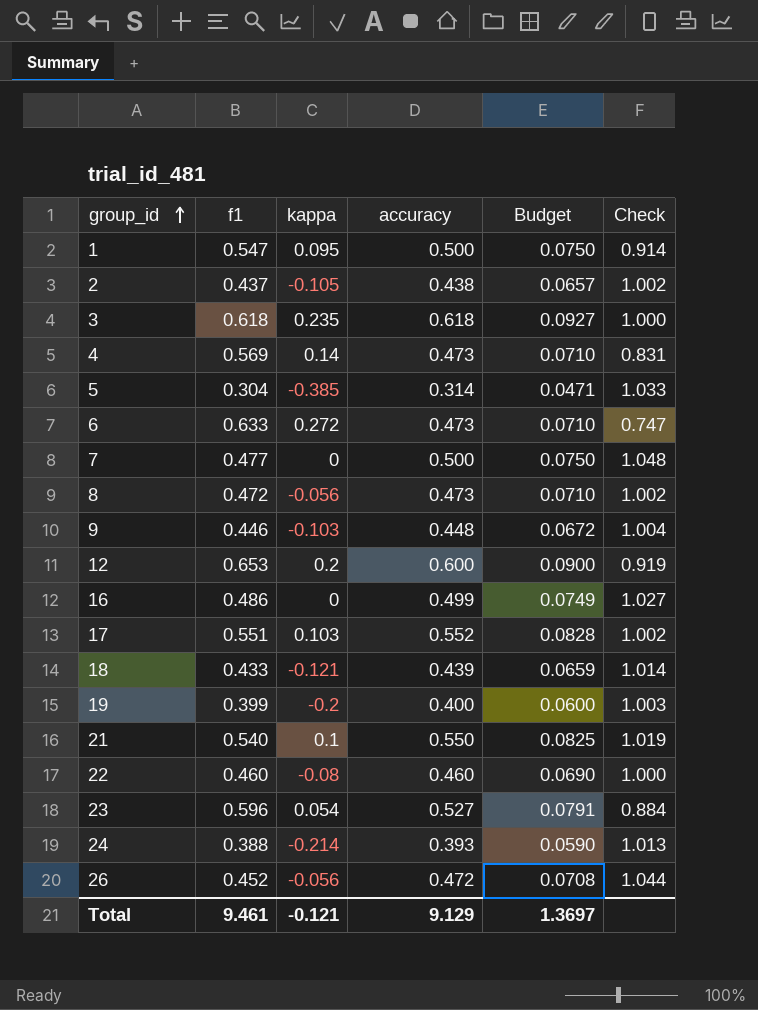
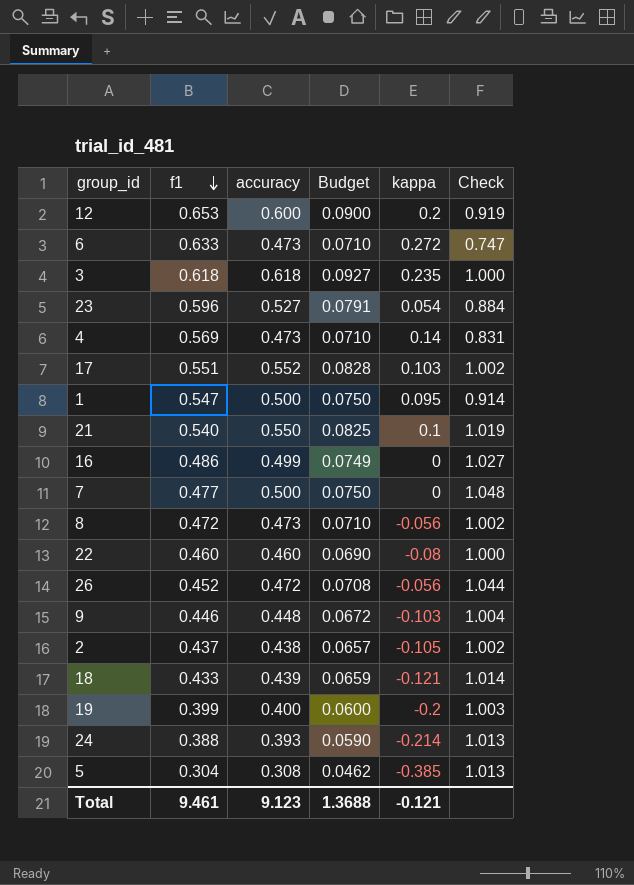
row order: group_id ascending -> f1 descending
column kappa | position: 3 -> 5
5 | accuracy: 0.314 -> 0.308
5 | Budget: 0.0471 -> 0.0462
5 | Check: 1.033 -> 1.013
Total | accuracy: 9.129 -> 9.123
Total | Budget: 1.3697 -> 1.3688

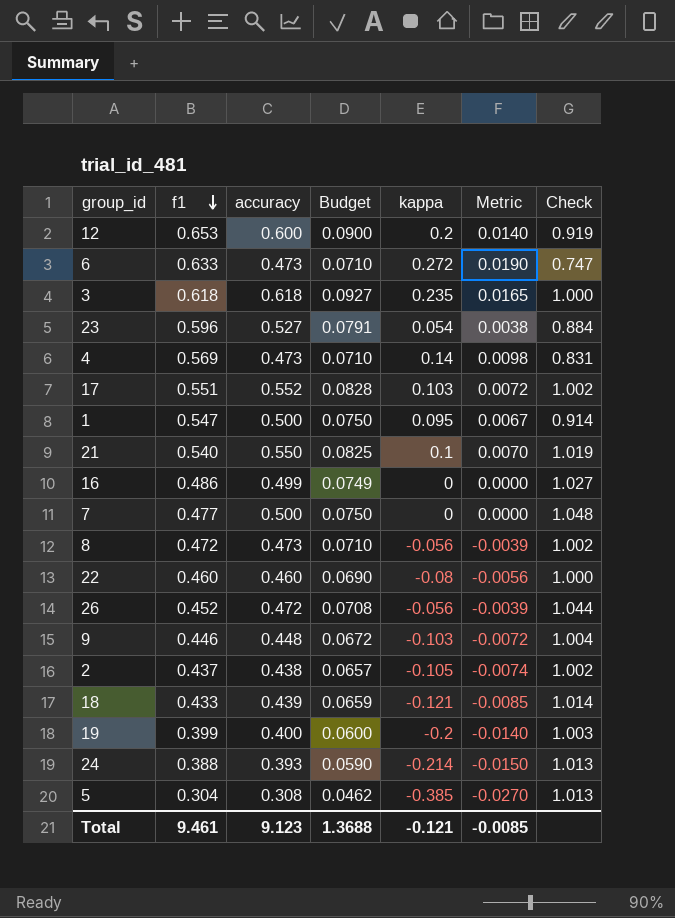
column Metric | formula: none -> [kappa] * 0.07

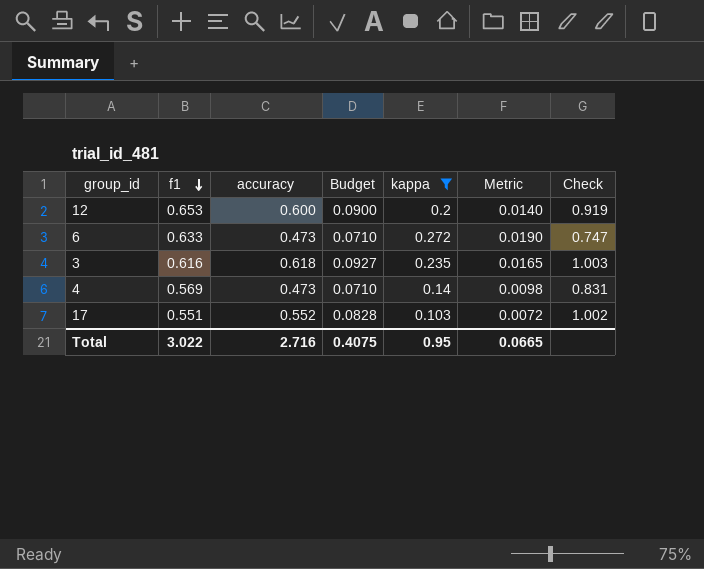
filter: none -> kappa >= 0.103
3 | f1: 0.618 -> 0.616
3 | Check: 1.000 -> 1.003
Total | f1: 9.461 -> 3.022
Total | accuracy: 9.123 -> 2.716
Total | Budget: 1.3688 -> 0.4075
Total | kappa: -0.121 -> 0.95
Total | Metric: -0.0085 -> 0.0665

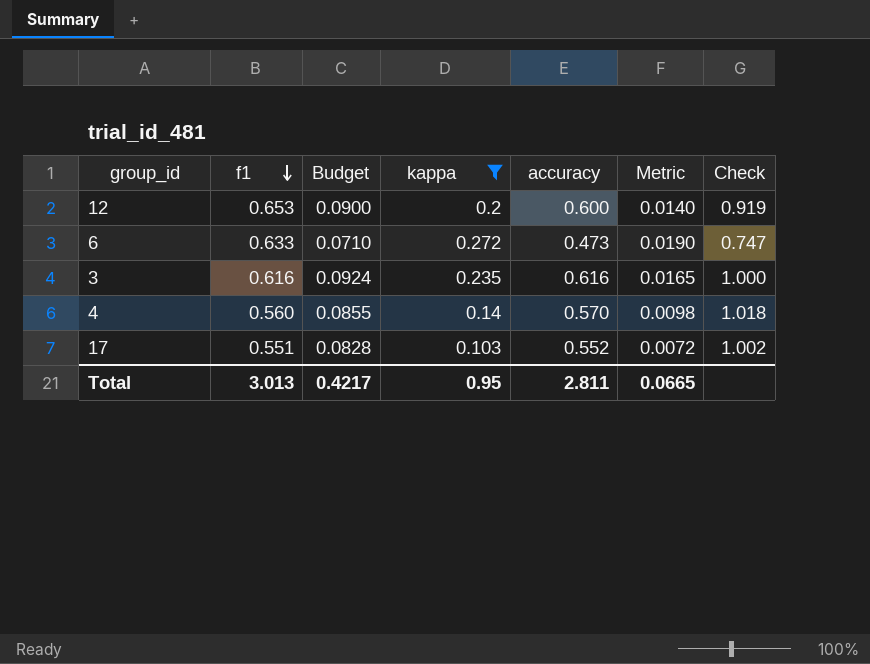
column accuracy | position: 3 -> 5
3 | Budget: 0.0927 -> 0.0924
3 | accuracy: 0.618 -> 0.616
3 | Check: 1.003 -> 1.000
4 | f1: 0.569 -> 0.560
4 | Budget: 0.0710 -> 0.0855
4 | accuracy: 0.473 -> 0.570
4 | Check: 0.831 -> 1.018
Total | f1: 3.022 -> 3.013
Total | Budget: 0.4075 -> 0.4217
Total | accuracy: 2.716 -> 2.811

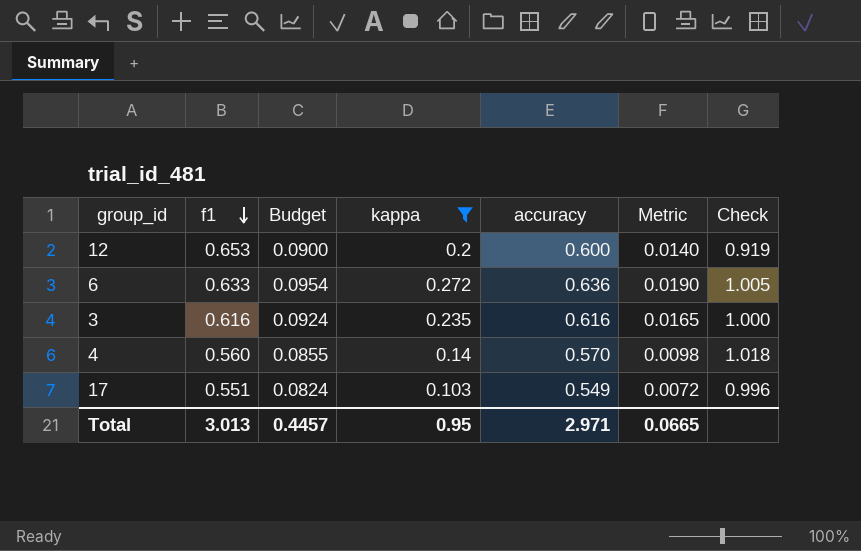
6 | Budget: 0.0710 -> 0.0954
6 | accuracy: 0.473 -> 0.636
6 | Check: 0.747 -> 1.005
17 | Budget: 0.0828 -> 0.0824
17 | accuracy: 0.552 -> 0.549
17 | Check: 1.002 -> 0.996
Total | Budget: 0.4217 -> 0.4457
Total | accuracy: 2.811 -> 2.971

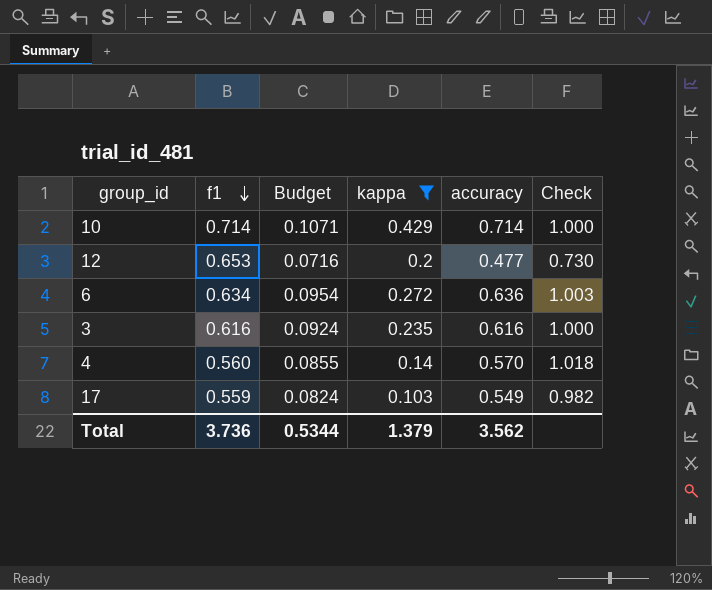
column Metric | formula: [kappa] * 0.07 -> none
row 10: none -> 0.714 | 0.1071 | 0.429 | 0.714 | 1.000
12 | Budget: 0.0900 -> 0.0716
12 | accuracy: 0.600 -> 0.477
12 | Check: 0.919 -> 0.730
6 | f1: 0.633 -> 0.634
6 | Check: 1.005 -> 1.003
17 | f1: 0.551 -> 0.559
17 | Check: 0.996 -> 0.982
Total | f1: 3.013 -> 3.736
Total | Budget: 0.4457 -> 0.5344
Total | kappa: 0.95 -> 1.379
Total | accuracy: 2.971 -> 3.562

